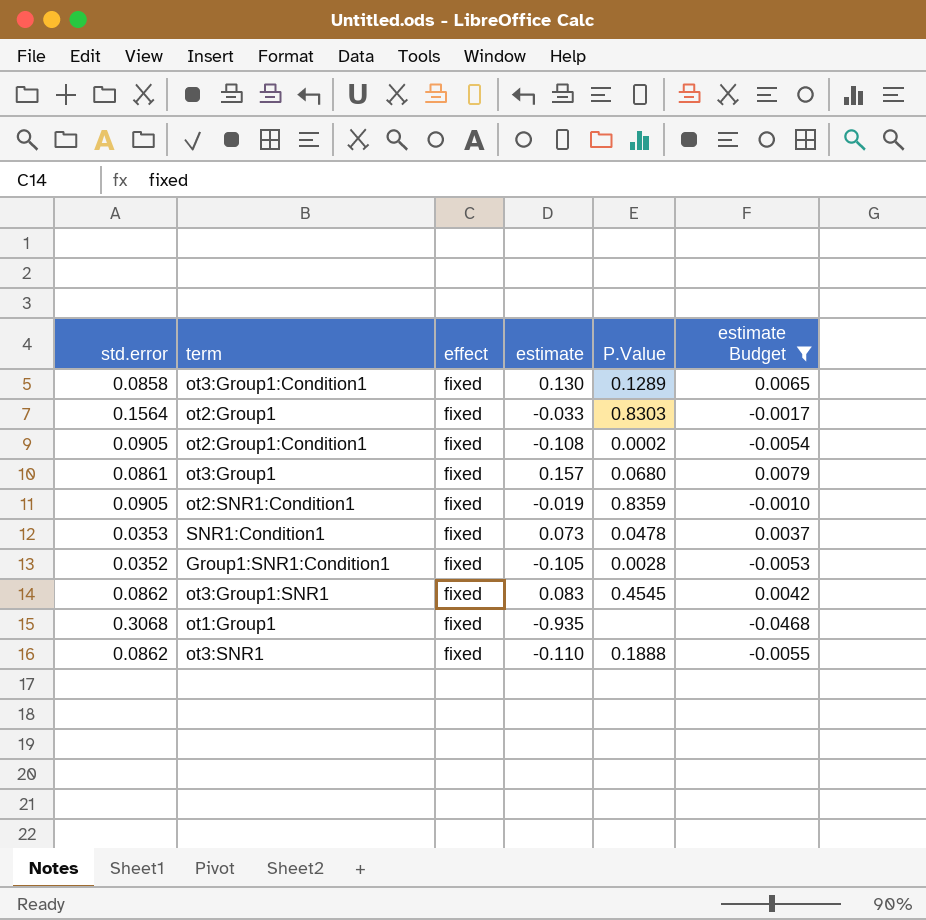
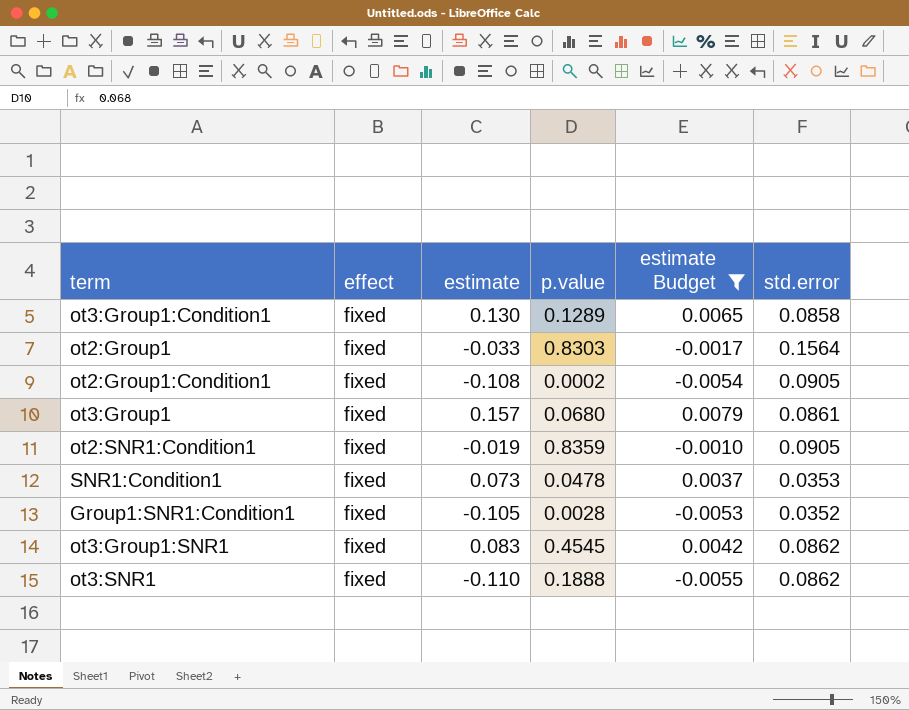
column name: P.Value -> p.value
column std.error | position: 1 -> 6
row ot1:Group1: 0.3068 | fixed | -0.935 | none | -0.0468 -> none

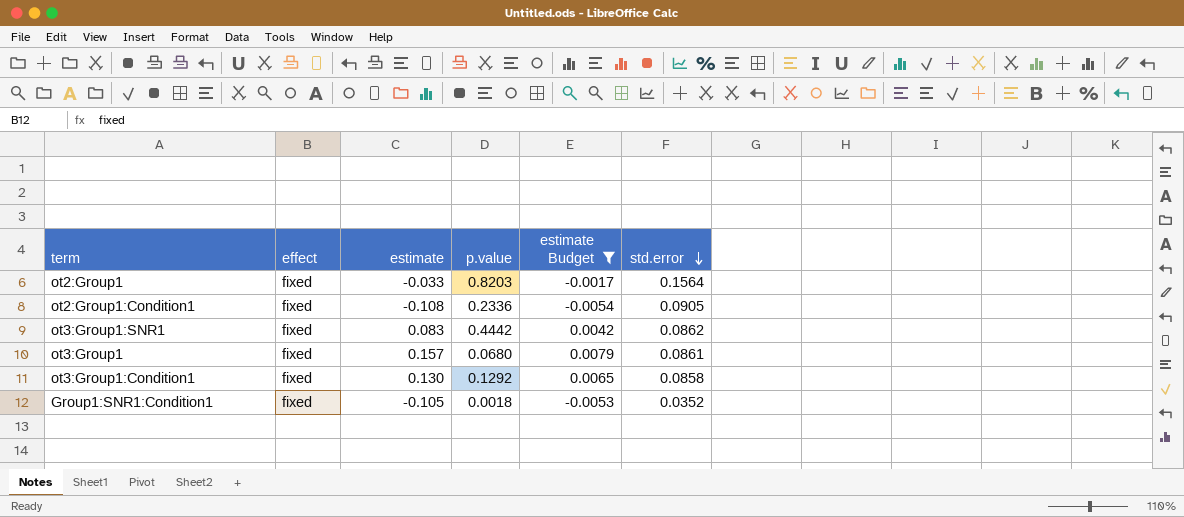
row order: none -> std.error descending
row ot2:SNR1:Condition1: fixed | -0.019 | 0.8359 | -0.0010 | 0.0905 -> none
row SNR1:Condition1: fixed | 0.073 | 0.0478 | 0.0037 | 0.0353 -> none
row ot3:SNR1: fixed | -0.110 | 0.1888 | -0.0055 | 0.0862 -> none
ot2:Group1 | p.value: 0.8303 -> 0.8203
ot2:Group1:Condition1 | p.value: 0.0002 -> 0.2336
ot3:Group1:SNR1 | p.value: 0.4545 -> 0.4442
ot3:Group1:Condition1 | p.value: 0.1289 -> 0.1292
Group1:SNR1:Condition1 | p.value: 0.0028 -> 0.0018

